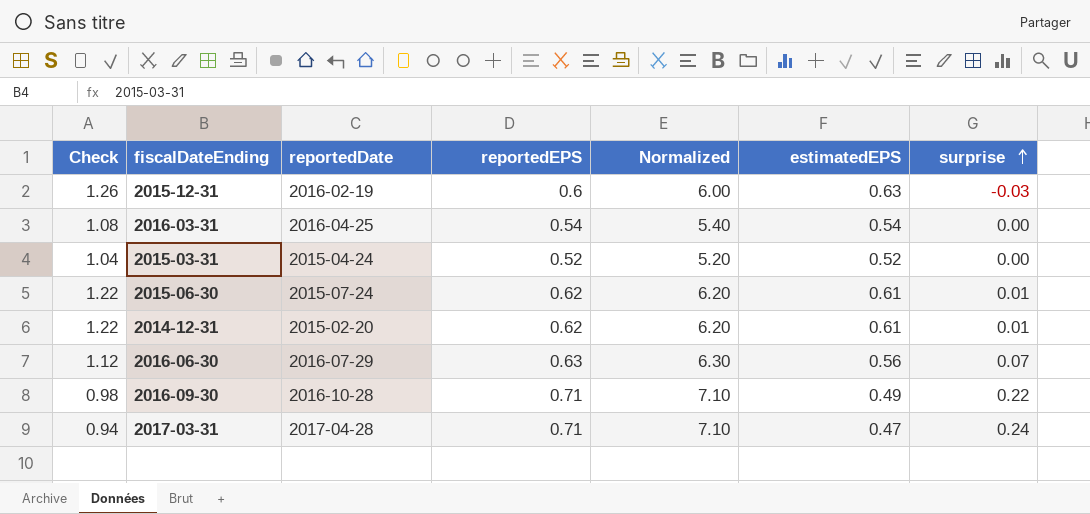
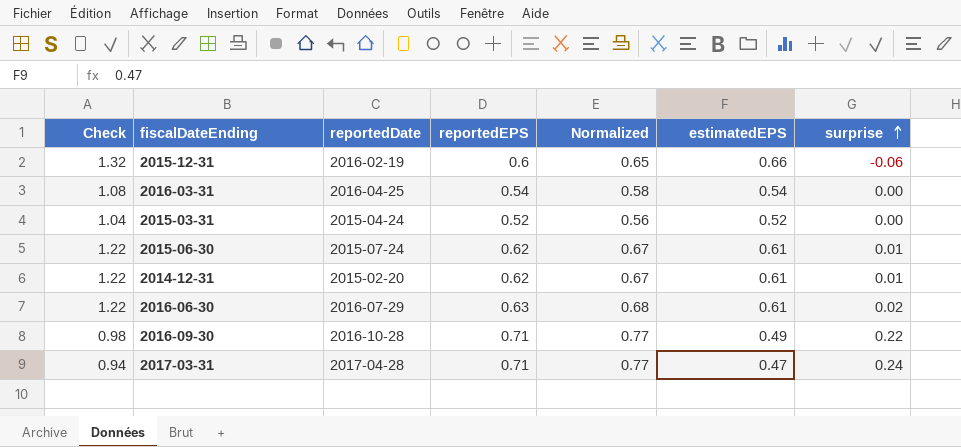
column Normalized | formula: [reportedEPS] * 10 -> [reportedEPS] * 1.08
2015-12-31 | Check: 1.26 -> 1.32
2015-12-31 | estimatedEPS: 0.63 -> 0.66
2015-12-31 | surprise: -0.03 -> -0.06
2016-06-30 | Check: 1.12 -> 1.22
2016-06-30 | estimatedEPS: 0.56 -> 0.61
2016-06-30 | surprise: 0.07 -> 0.02

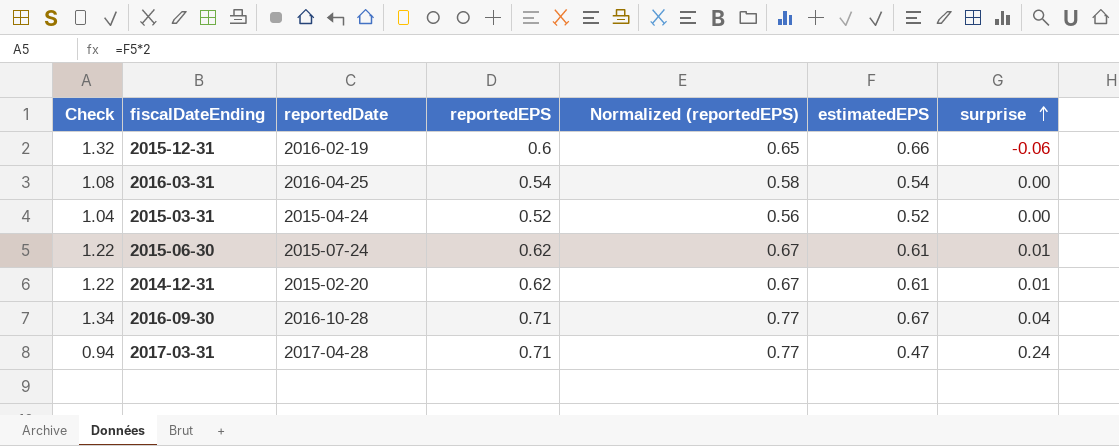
column name: Normalized -> Normalized (reportedEPS)
row 2016-06-30: 1.22 | 2016-07-29 | 0.63 | 0.68 | 0.61 | 0.02 -> none
2016-09-30 | Check: 0.98 -> 1.34
2016-09-30 | estimatedEPS: 0.49 -> 0.67
2016-09-30 | surprise: 0.22 -> 0.04

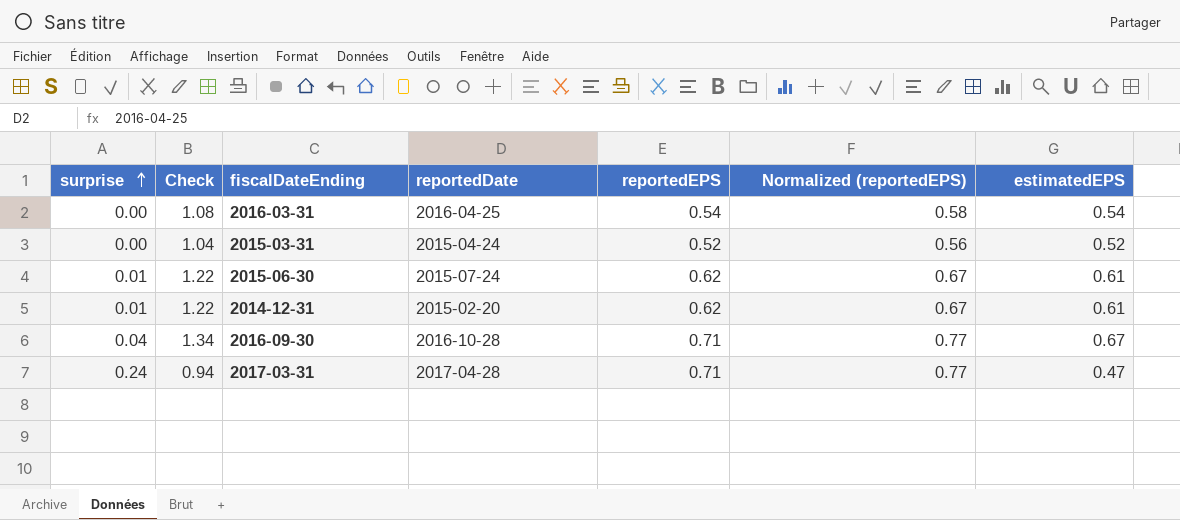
column surprise | position: 7 -> 1
row 2015-12-31: 1.32 | 2016-02-19 | 0.6 | 0.65 | 0.66 | -0.06 -> none

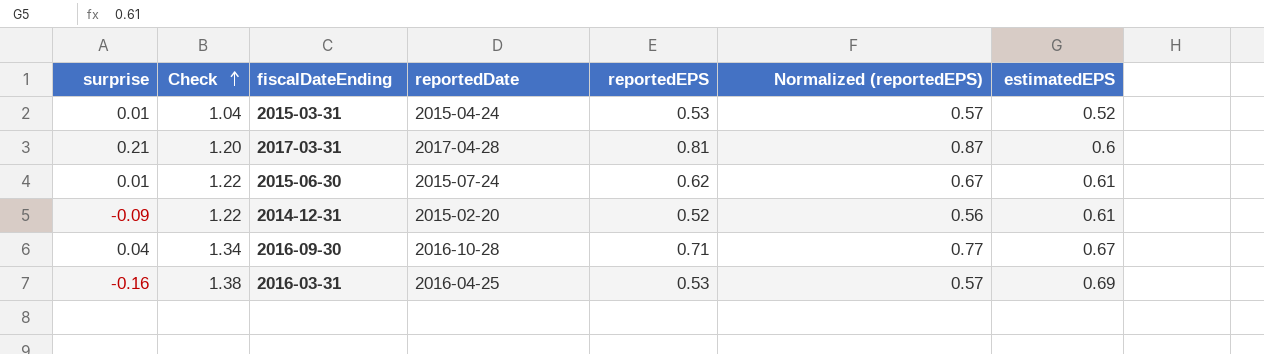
row order: surprise ascending -> Check ascending
2015-03-31 | surprise: 0.00 -> 0.01
2015-03-31 | reportedEPS: 0.52 -> 0.53
2015-03-31 | Normalized (reportedEPS): 0.56 -> 0.57
2017-03-31 | surprise: 0.24 -> 0.21
2017-03-31 | Check: 0.94 -> 1.20
2017-03-31 | reportedEPS: 0.71 -> 0.81
2017-03-31 | Normalized (reportedEPS): 0.77 -> 0.87
2017-03-31 | estimatedEPS: 0.47 -> 0.6
2014-12-31 | surprise: 0.01 -> -0.09
2014-12-31 | reportedEPS: 0.62 -> 0.52
2014-12-31 | Normalized (reportedEPS): 0.67 -> 0.56
2016-03-31 | surprise: 0.00 -> -0.16
2016-03-31 | Check: 1.08 -> 1.38
2016-03-31 | reportedEPS: 0.54 -> 0.53
2016-03-31 | Normalized (reportedEPS): 0.58 -> 0.57
2016-03-31 | estimatedEPS: 0.54 -> 0.69

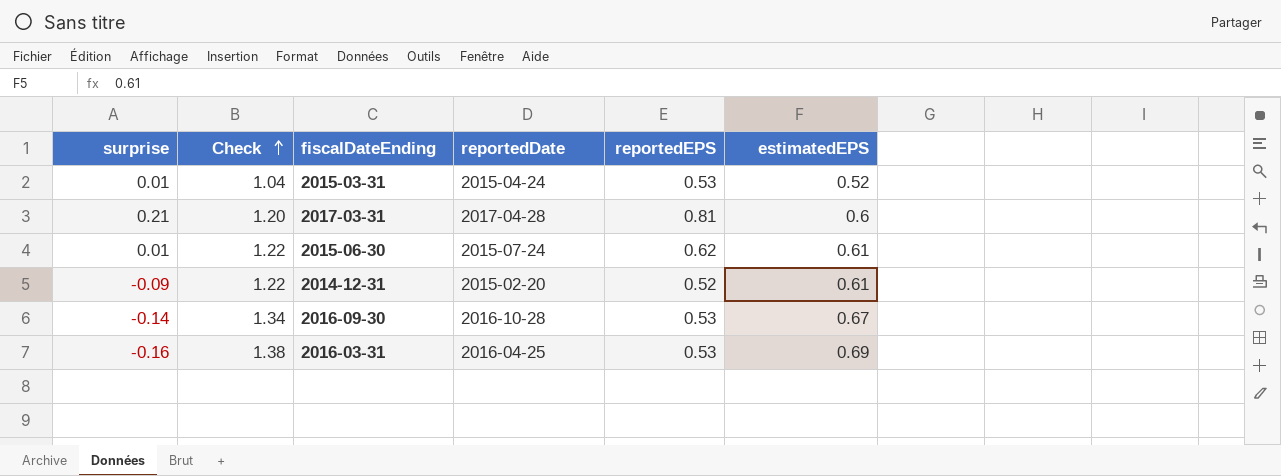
column Normalized (reportedEPS) | formula: [reportedEPS] * 1.08 -> none
2016-09-30 | surprise: 0.04 -> -0.14
2016-09-30 | reportedEPS: 0.71 -> 0.53

